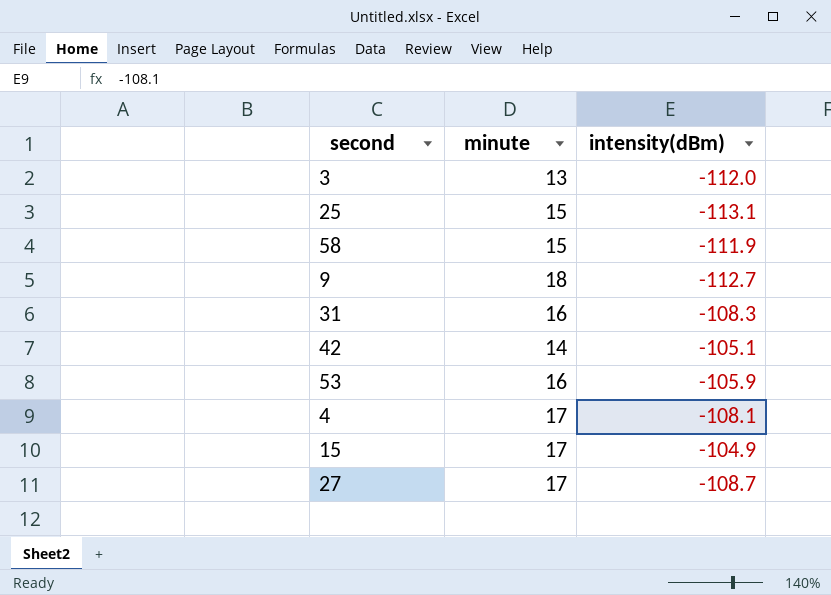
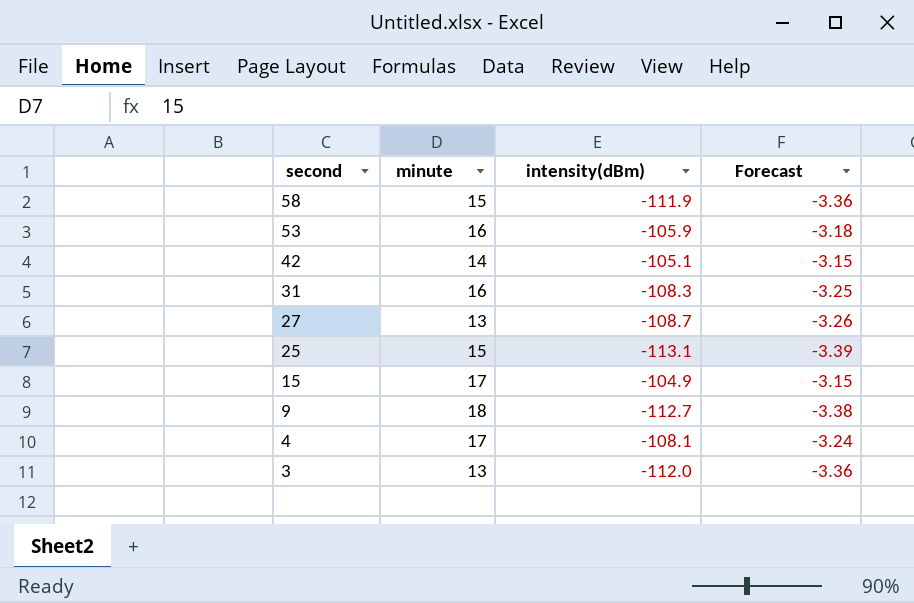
row order: none -> second descending
column Forecast | formula: none -> [intensity(dBm)] * 0.03
27 | minute: 17 -> 13

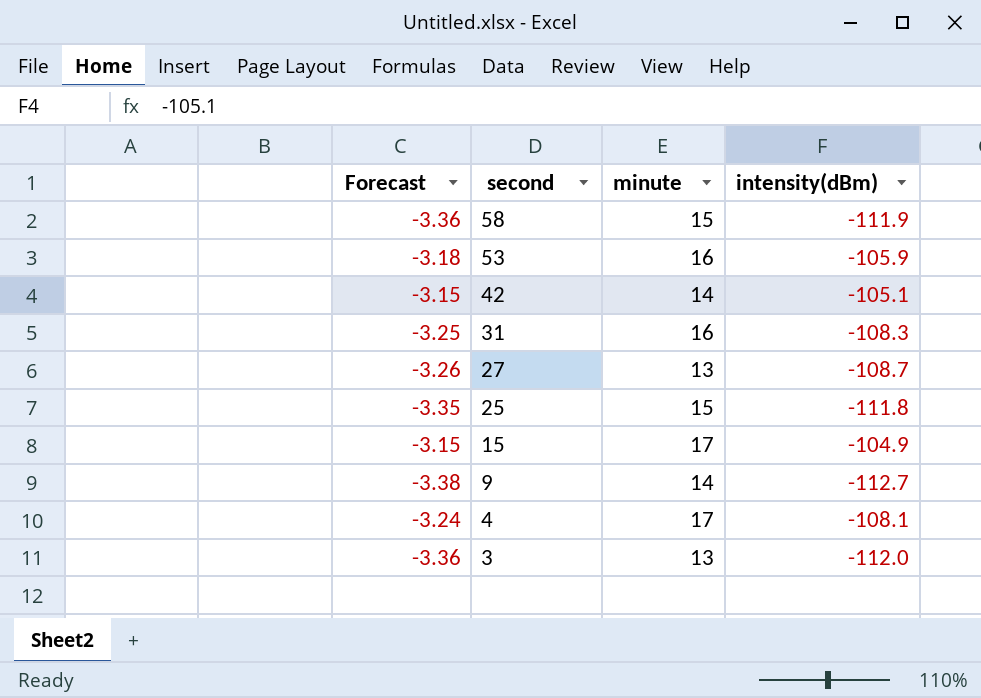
column Forecast | position: 4 -> 1
25 | Forecast: -3.39 -> -3.35
25 | intensity(dBm): -113.1 -> -111.8
9 | minute: 18 -> 14

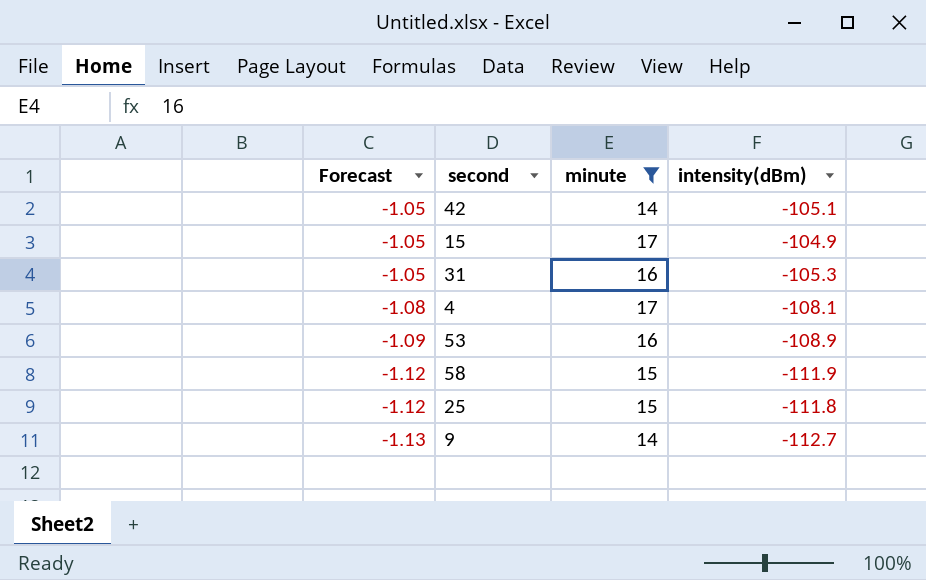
filter: none -> minute != 13
row order: second descending -> Forecast descending
column Forecast | formula: [intensity(dBm)] * 0.03 -> [intensity(dBm)] * 0.01
31 | intensity(dBm): -108.3 -> -105.3
53 | intensity(dBm): -105.9 -> -108.9

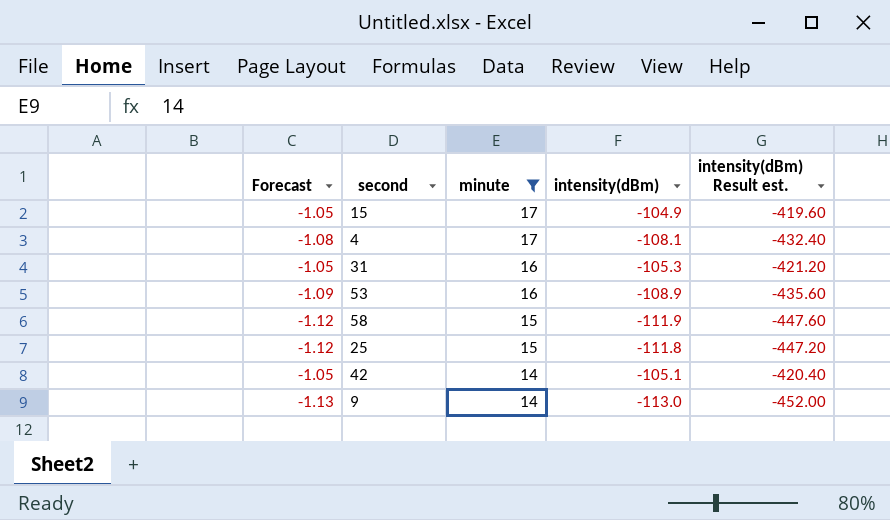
row order: Forecast descending -> minute descending
column intensity(dBm) Result est. | formula: none -> [intensity(dBm)] * 4
9 | intensity(dBm): -112.7 -> -113.0

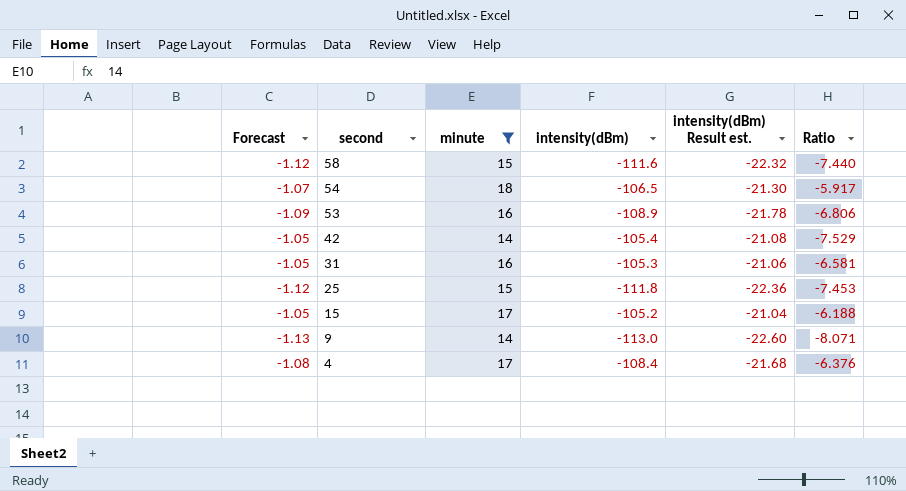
row order: minute descending -> second descending
column intensity(dBm) Result est. | formula: [intensity(dBm)] * 4 -> [intensity(dBm)] * 0.2
column Ratio | formula: none -> [intensity(dBm)] / [minute]
58 | intensity(dBm): -111.9 -> -111.6
row 54: none -> -1.07 | 18 | -106.5 | -21.30 | -5.917
42 | intensity(dBm): -105.1 -> -105.4
15 | intensity(dBm): -104.9 -> -105.2
4 | intensity(dBm): -108.1 -> -108.4

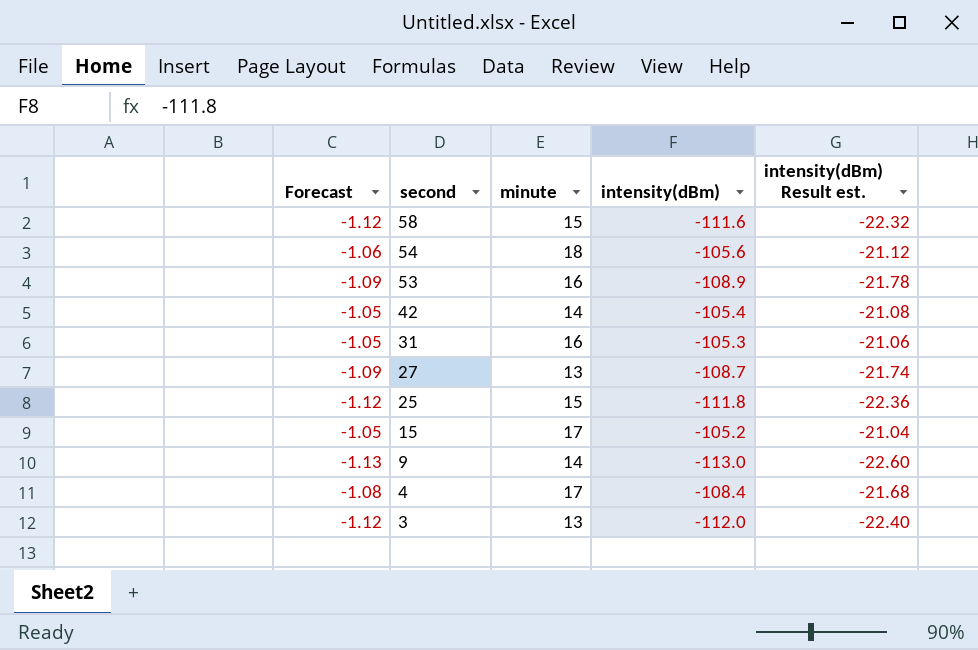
filter: minute != 13 -> none
column Ratio | formula: [intensity(dBm)] / [minute] -> none
54 | Forecast: -1.07 -> -1.06
54 | intensity(dBm): -106.5 -> -105.6
54 | intensity(dBm) Result est.: -21.30 -> -21.12

